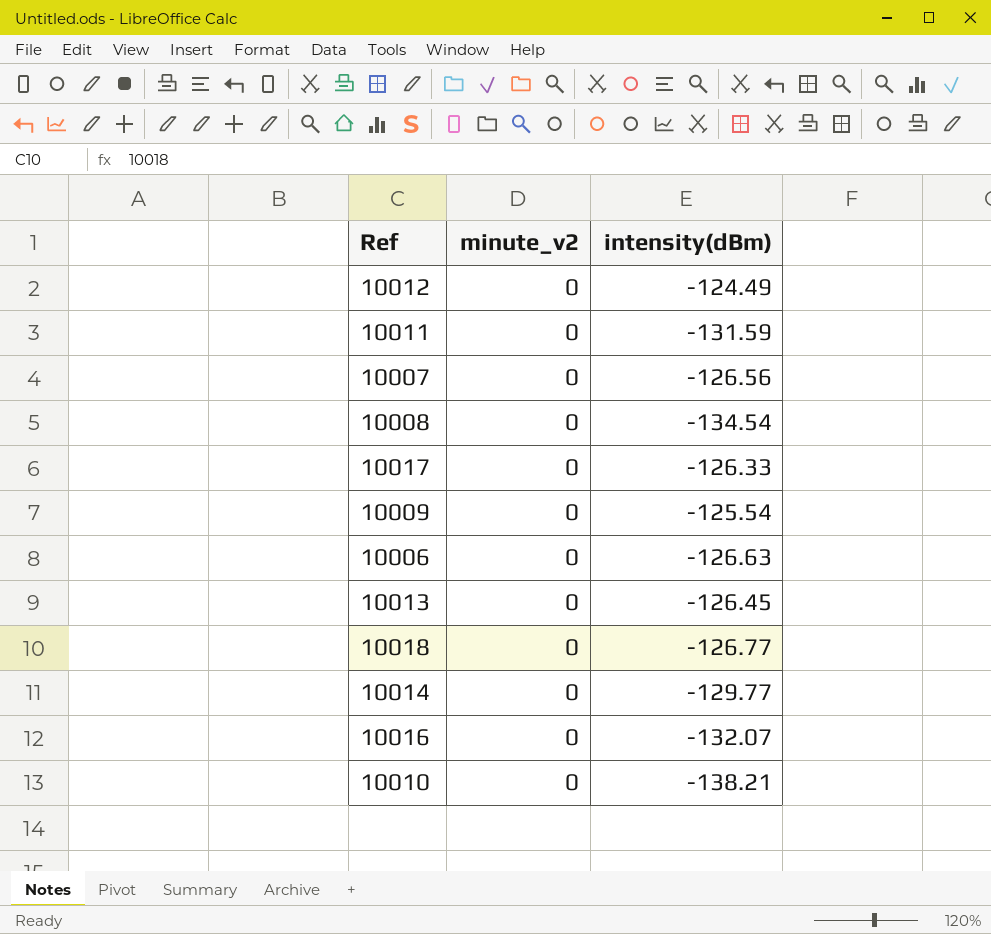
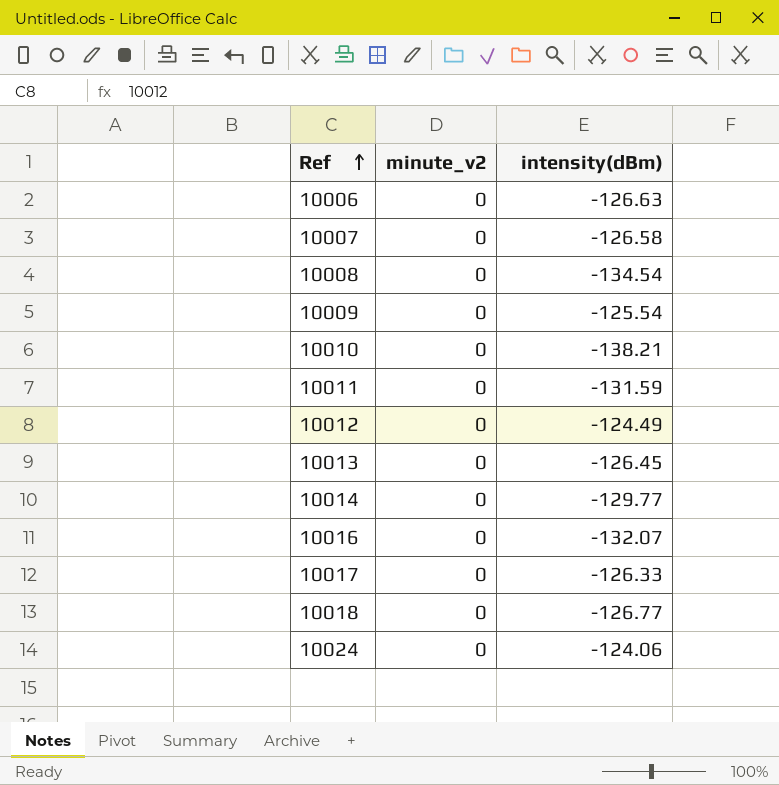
row order: none -> Ref ascending
10007 | intensity(dBm): -126.56 -> -126.58
row 10024: none -> 0 | -124.06

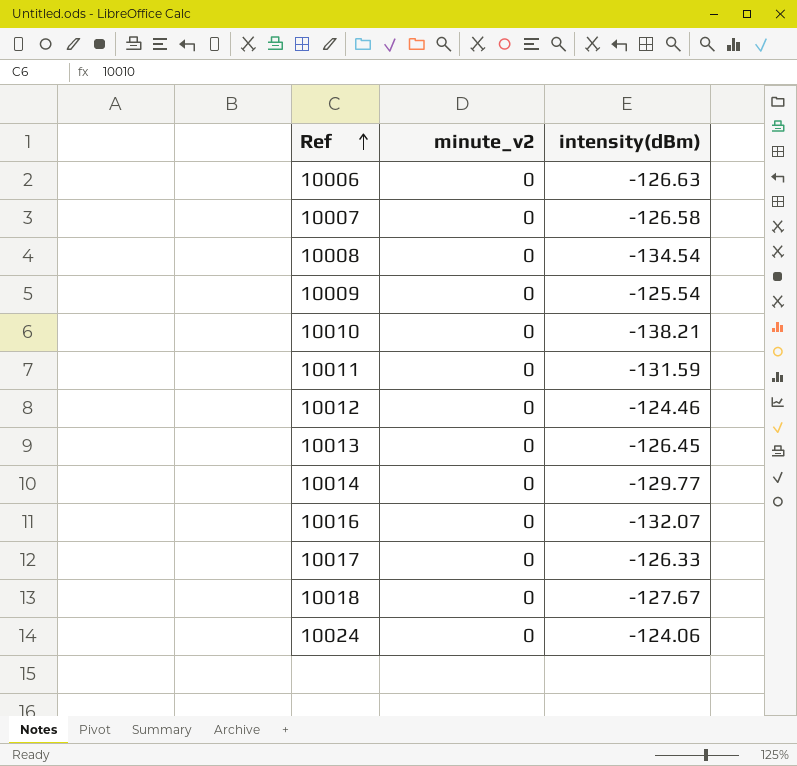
10012 | intensity(dBm): -124.49 -> -124.46
10018 | intensity(dBm): -126.77 -> -127.67

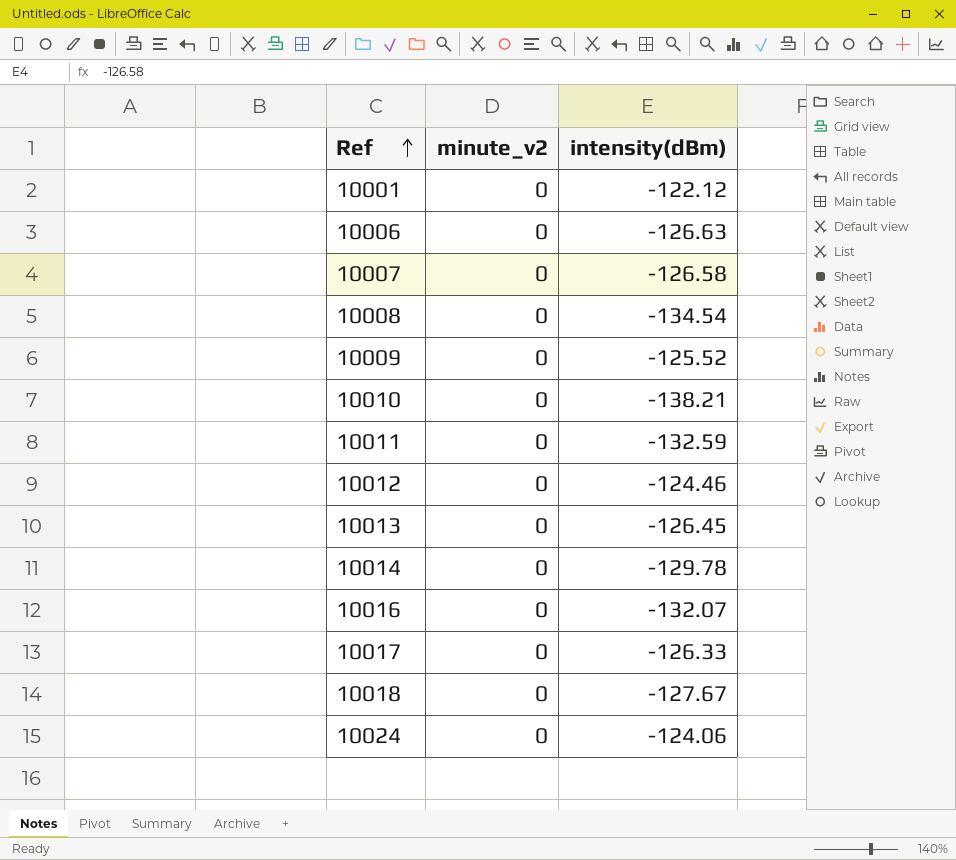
row 10001: none -> 0 | -122.12
10009 | intensity(dBm): -125.54 -> -125.52
10011 | intensity(dBm): -131.59 -> -132.59
10014 | intensity(dBm): -129.77 -> -129.78

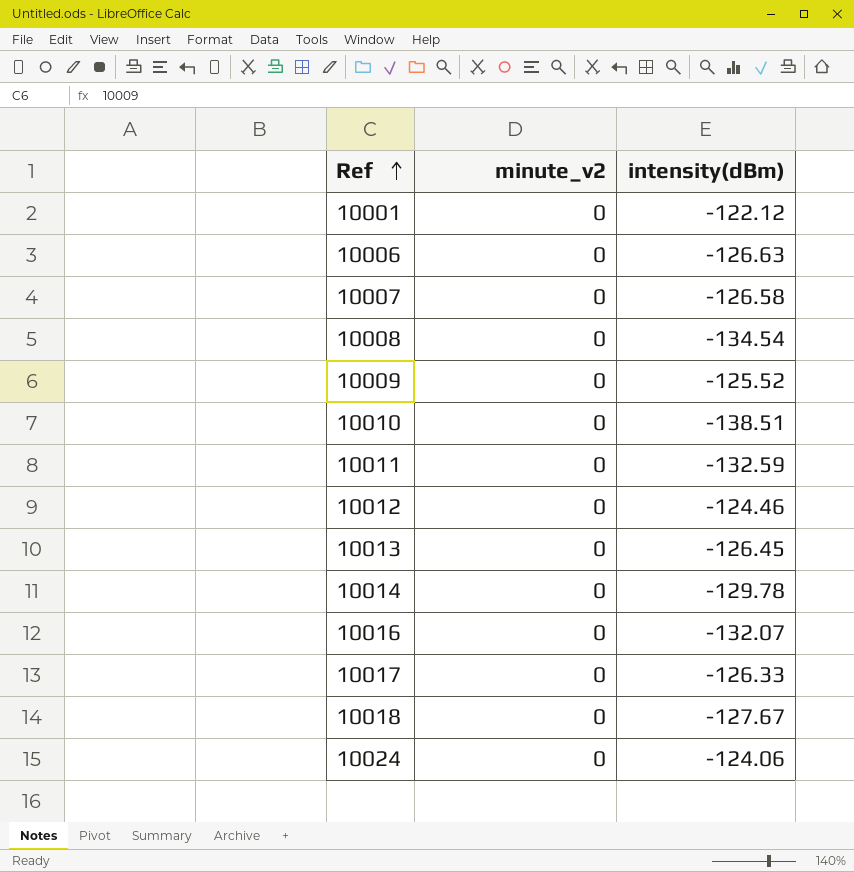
10010 | intensity(dBm): -138.21 -> -138.51

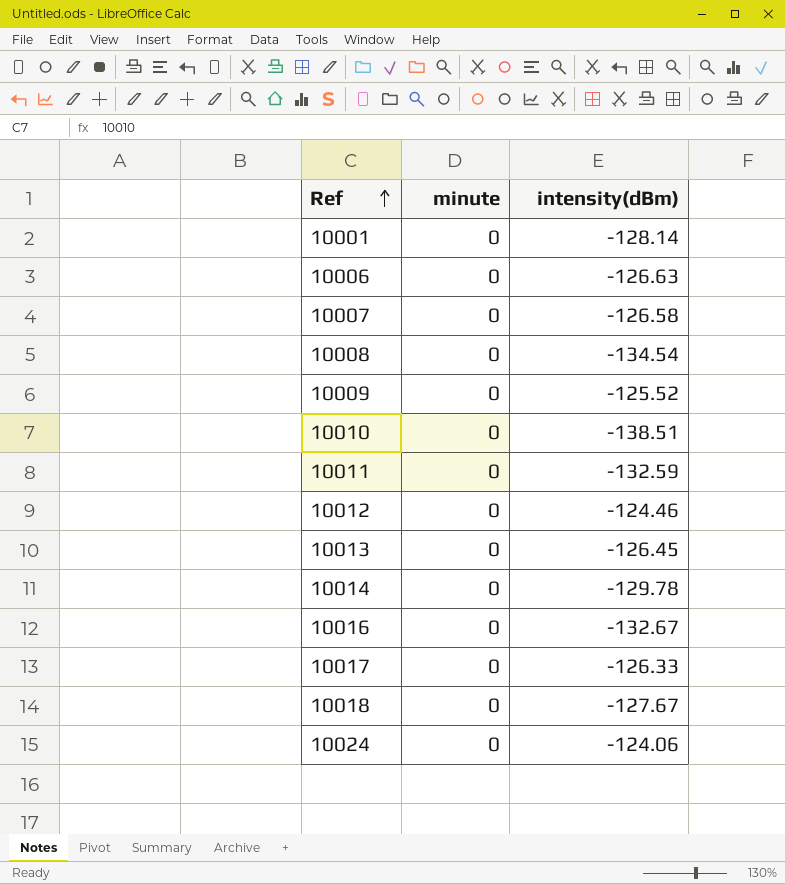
column name: minute_v2 -> minute
10001 | intensity(dBm): -122.12 -> -128.14
10016 | intensity(dBm): -132.07 -> -132.67

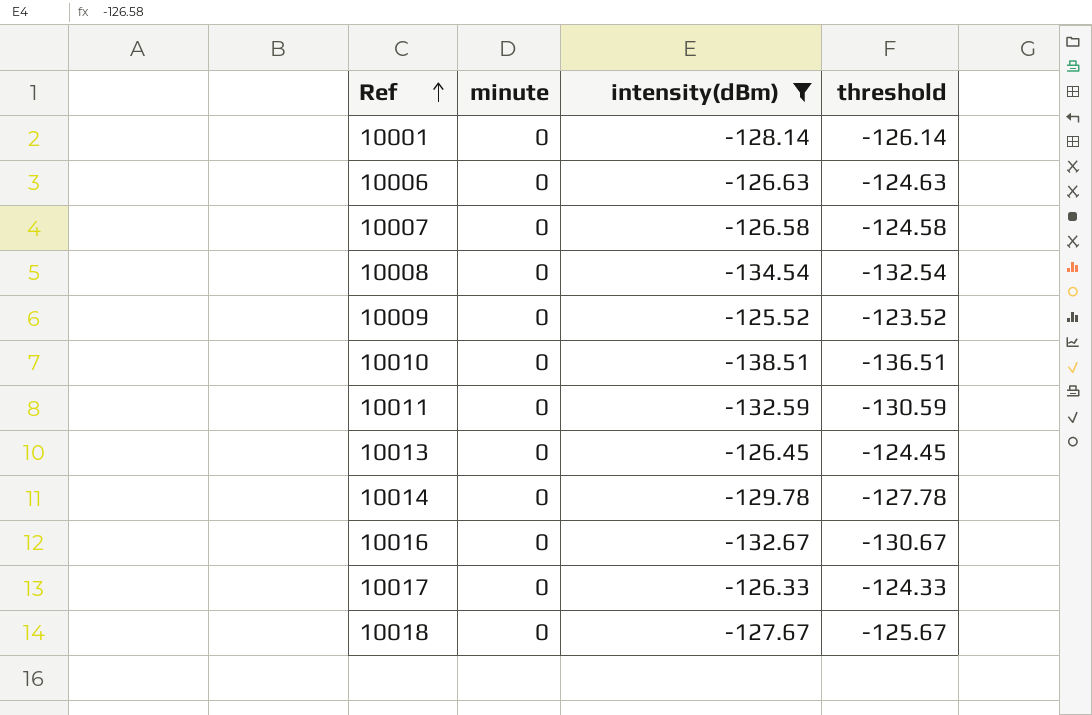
filter: none -> intensity(dBm) <= -125.52
column threshold | formula: none -> [intensity(dBm)] + 2

